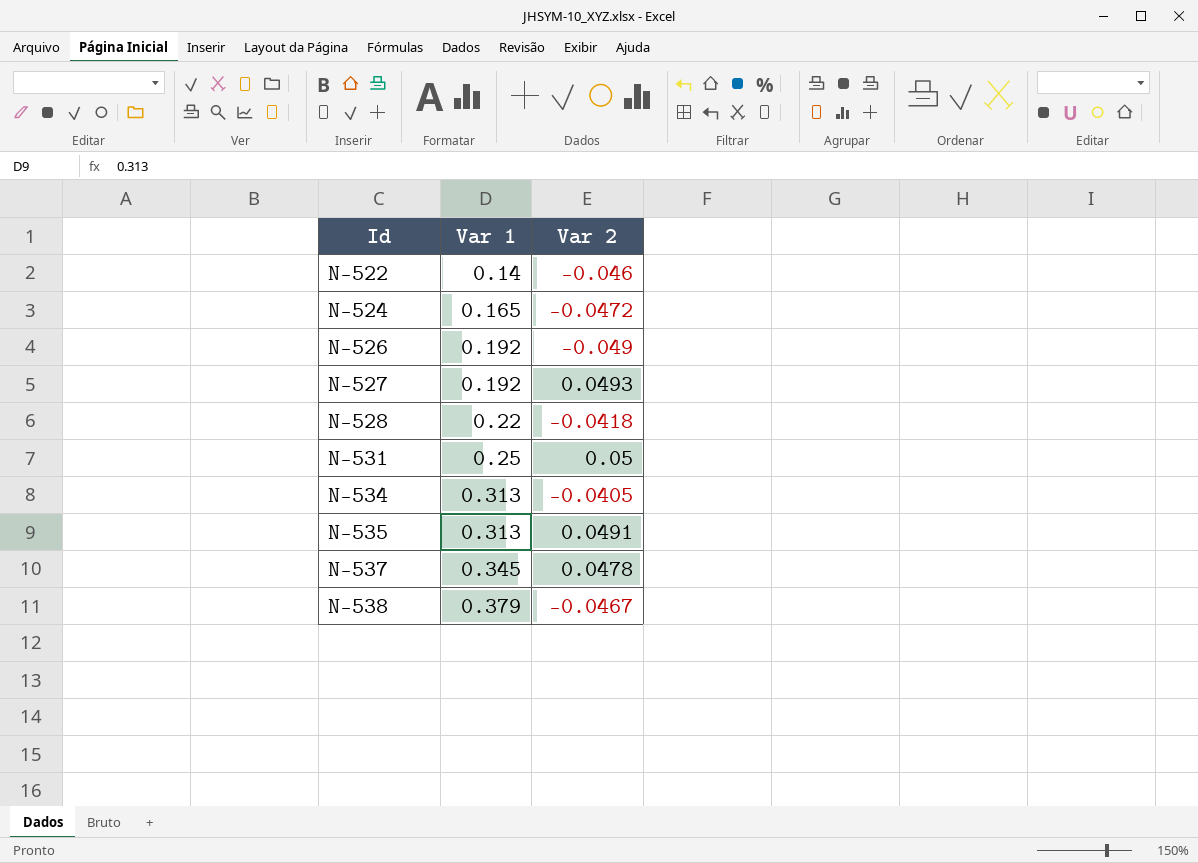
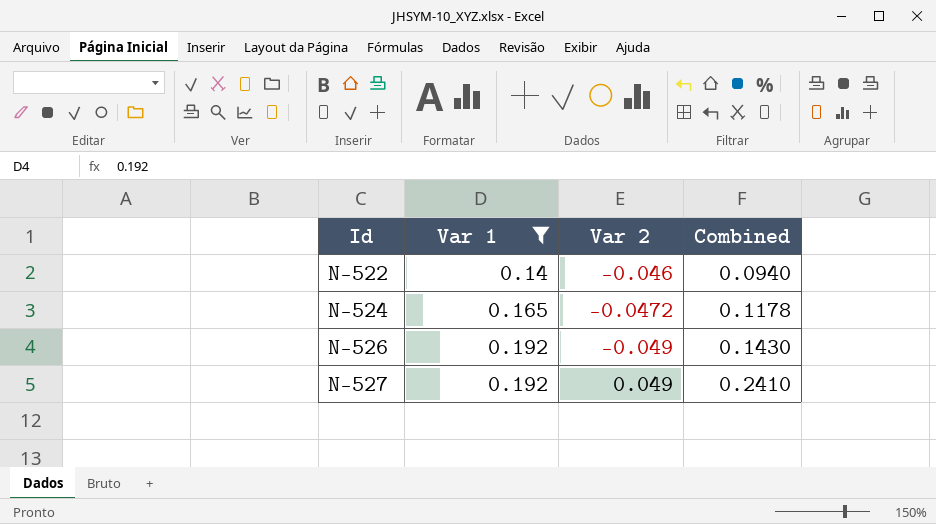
filter: none -> Var 1 <= 0.192
column Combined | formula: none -> [Var 1] + [Var 2]
N-527 | Var 2: 0.0493 -> 0.049

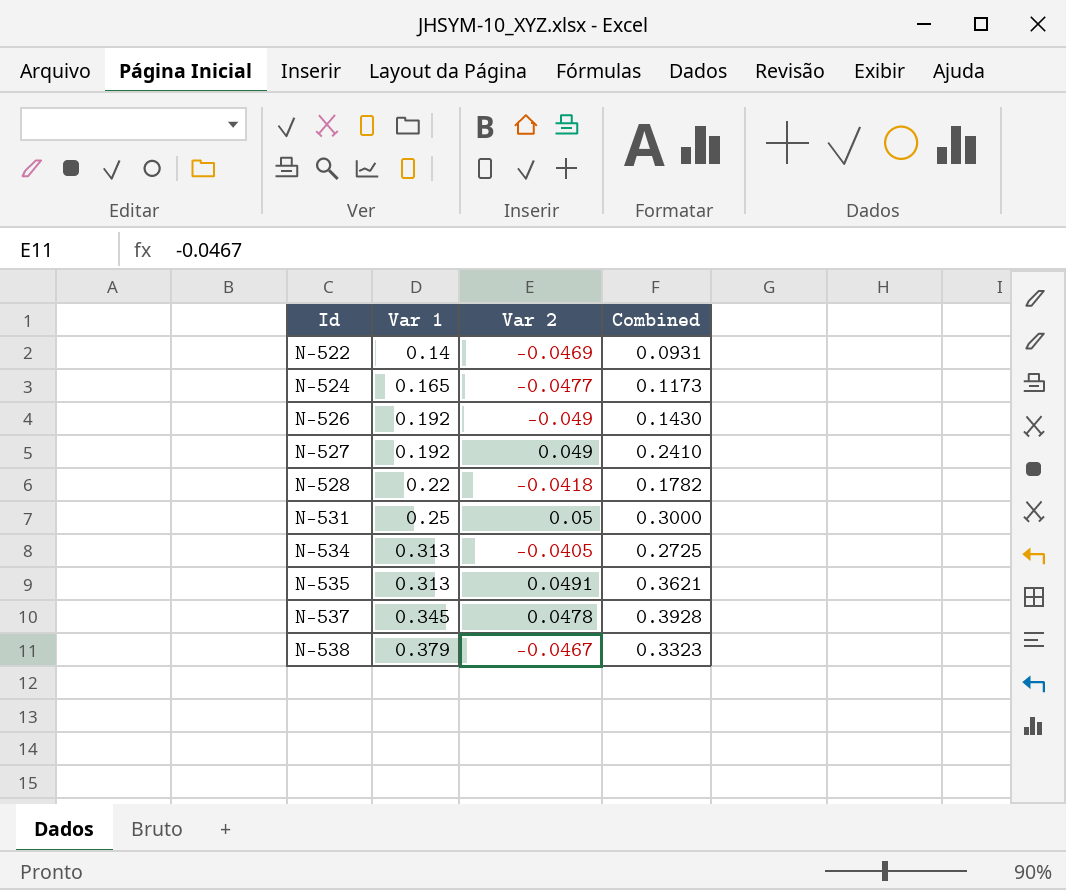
filter: Var 1 <= 0.192 -> none
N-522 | Var 2: -0.046 -> -0.0469
N-522 | Combined: 0.0940 -> 0.0931
N-524 | Var 2: -0.0472 -> -0.0477
N-524 | Combined: 0.1178 -> 0.1173

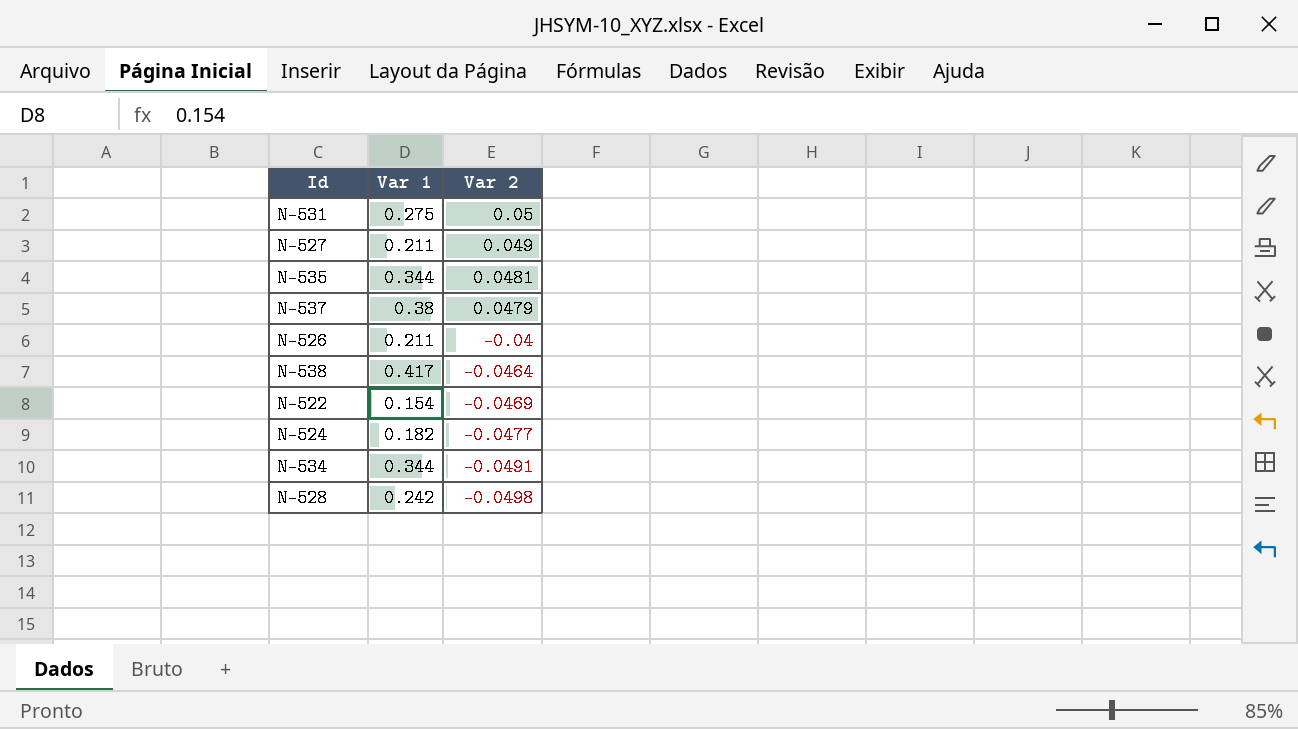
row order: Id ascending -> Var 2 descending
column Combined | formula: [Var 1] + [Var 2] -> none
N-531 | Var 1: 0.25 -> 0.275
N-527 | Var 1: 0.192 -> 0.211
N-535 | Var 1: 0.313 -> 0.344
N-535 | Var 2: 0.0491 -> 0.0481
N-537 | Var 1: 0.345 -> 0.38
N-537 | Var 2: 0.0478 -> 0.0479
N-526 | Var 1: 0.192 -> 0.211
N-526 | Var 2: -0.049 -> -0.04
N-538 | Var 1: 0.379 -> 0.417
N-538 | Var 2: -0.0467 -> -0.0464
N-522 | Var 1: 0.14 -> 0.154
N-524 | Var 1: 0.165 -> 0.182
N-534 | Var 1: 0.313 -> 0.344
N-534 | Var 2: -0.0405 -> -0.0491
N-528 | Var 1: 0.22 -> 0.242
N-528 | Var 2: -0.0418 -> -0.0498

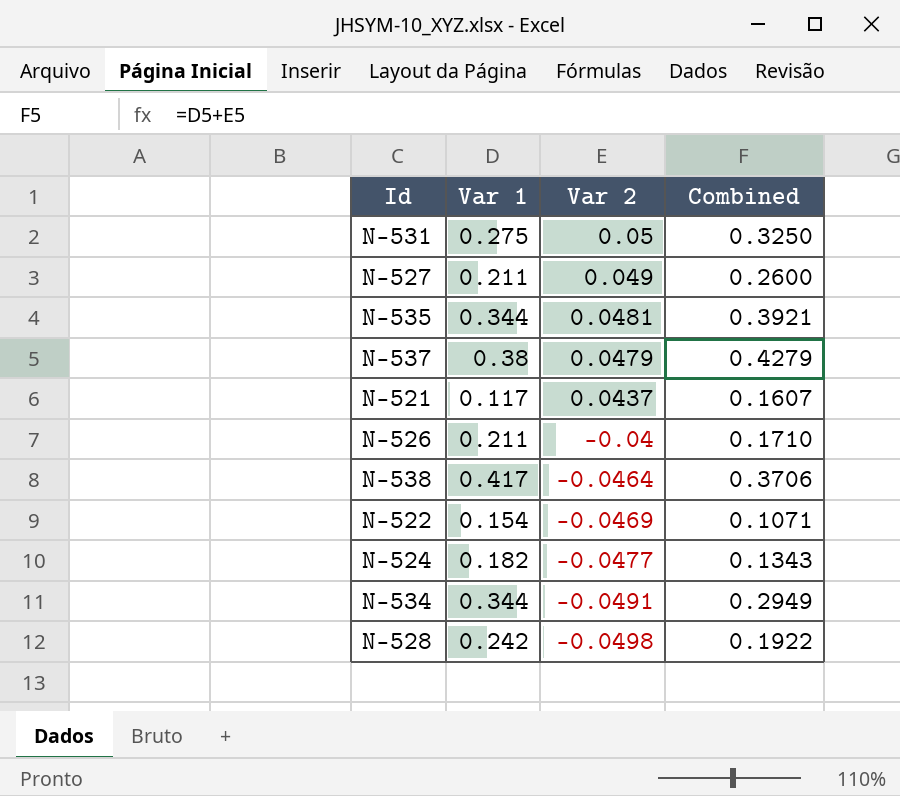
column Combined | formula: none -> [Var 1] + [Var 2]
row N-521: none -> 0.117 | 0.0437 | 0.1607

